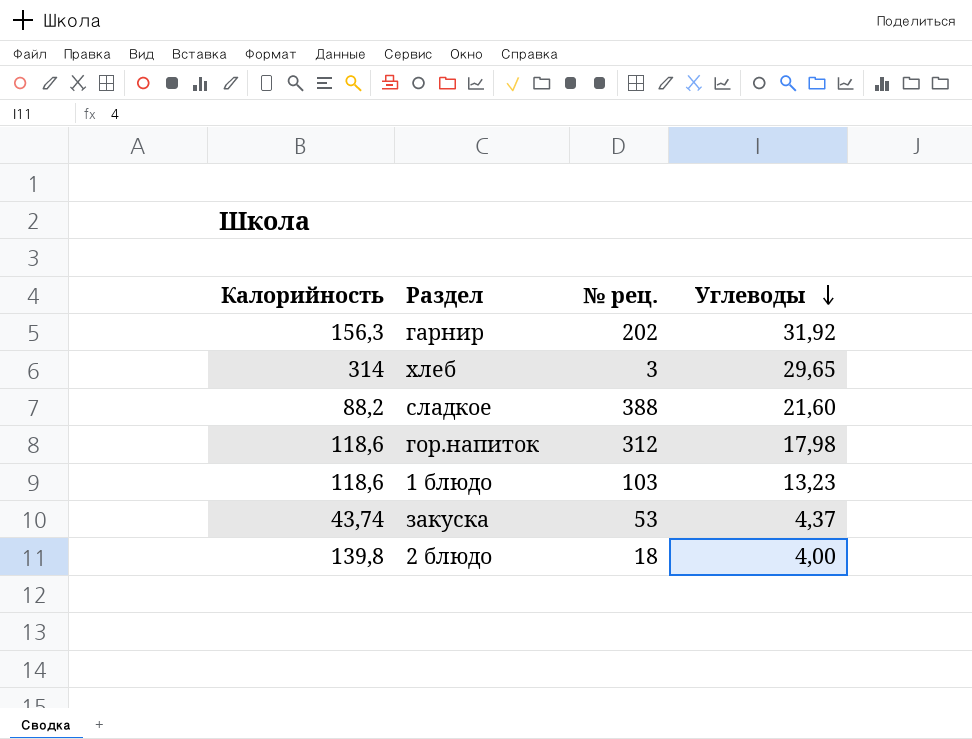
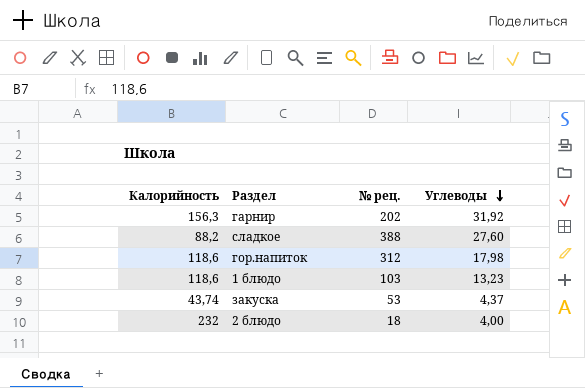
row хлеб: 314 | 3 | 29,65 -> none
сладкое | Углеводы: 21,60 -> 27,60
2 блюдо | Калорийность: 139,8 -> 232

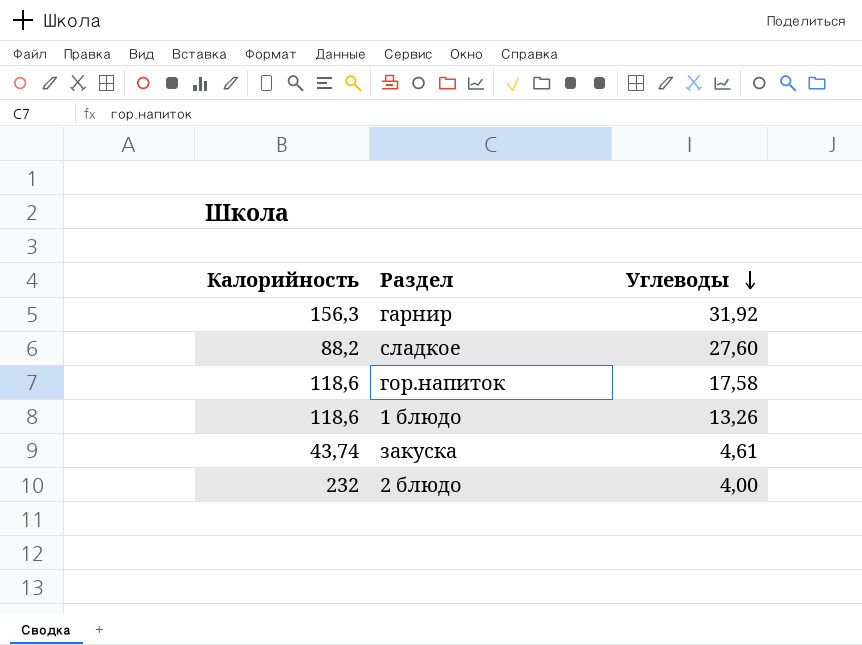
column № рец. | position: 3 -> none
гор.напиток | Углеводы: 17,98 -> 17,58
1 блюдо | Углеводы: 13,23 -> 13,26
закуска | Углеводы: 4,37 -> 4,61

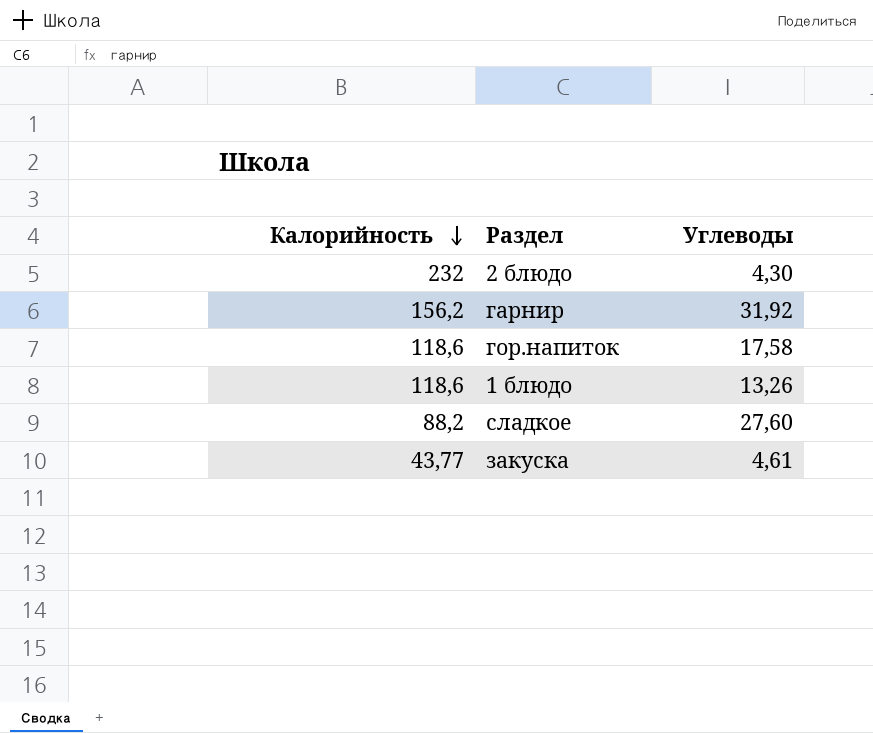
row order: Углеводы descending -> Калорийность descending
2 блюдо | Углеводы: 4,00 -> 4,30
гарнир | Калорийность: 156,3 -> 156,2
закуска | Калорийность: 43,74 -> 43,77

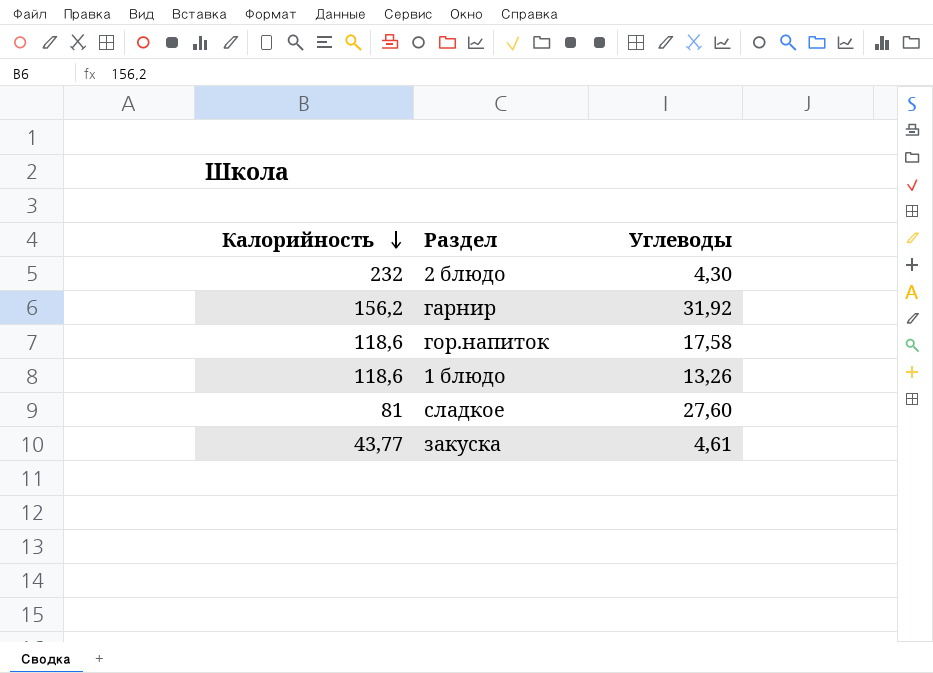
сладкое | Калорийность: 88,2 -> 81

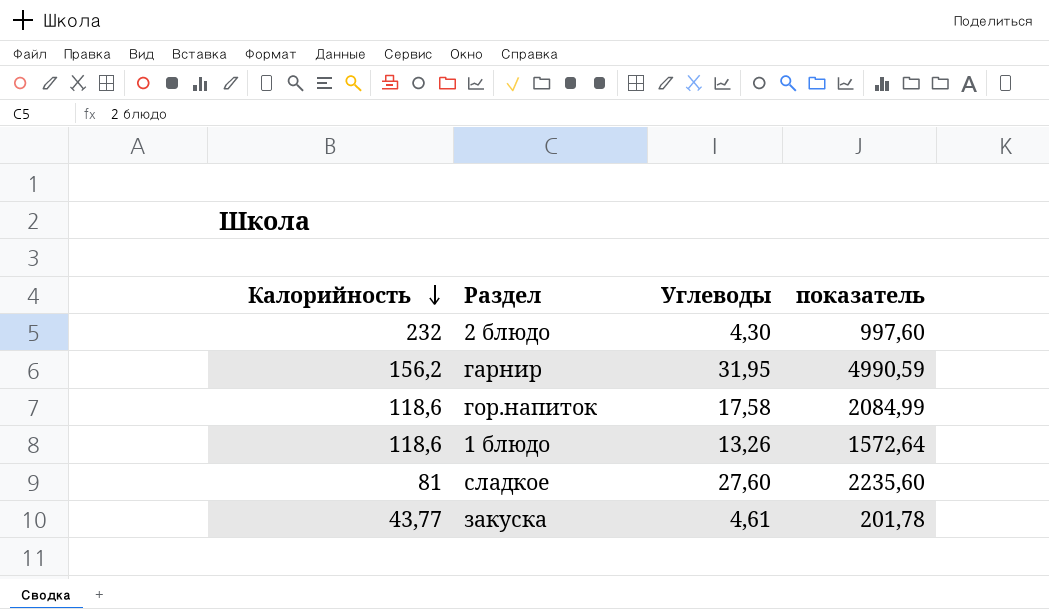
column показатель | formula: none -> [Калорийность] * [Углеводы]
гарнир | Углеводы: 31,92 -> 31,95

